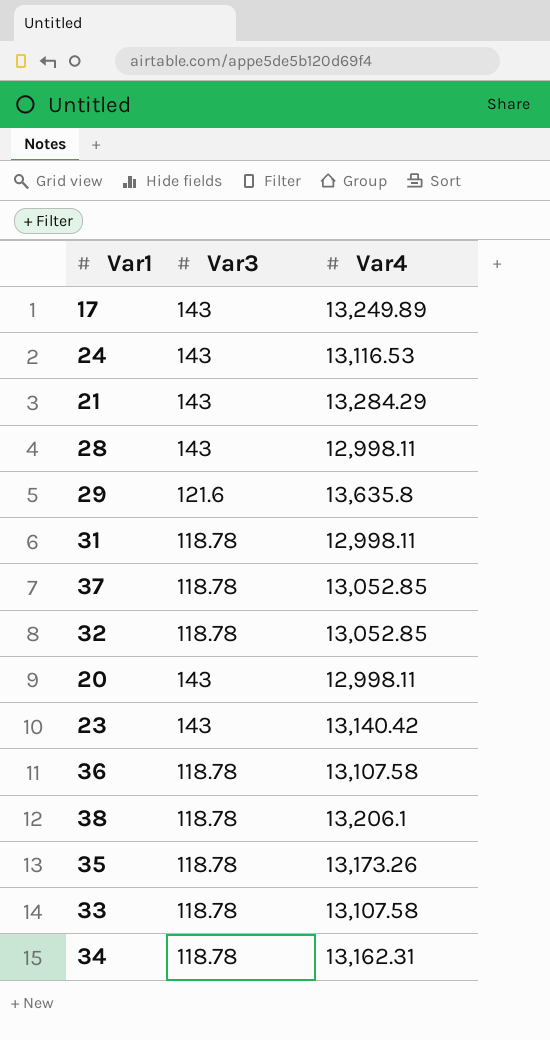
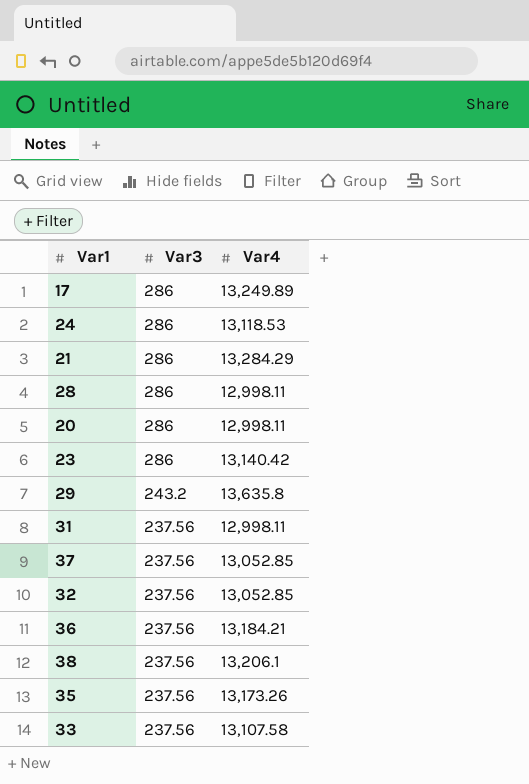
row order: none -> Var3 descending
row 34: 118.78 | 13,162.31 -> none
17 | Var3: 143 -> 286
24 | Var3: 143 -> 286
24 | Var4: 13,116.53 -> 13,118.53
21 | Var3: 143 -> 286
28 | Var3: 143 -> 286
20 | Var3: 143 -> 286
23 | Var3: 143 -> 286
29 | Var3: 121.6 -> 243.2
31 | Var3: 118.78 -> 237.56
37 | Var3: 118.78 -> 237.56
32 | Var3: 118.78 -> 237.56
36 | Var3: 118.78 -> 237.56
36 | Var4: 13,107.58 -> 13,184.21
38 | Var3: 118.78 -> 237.56
35 | Var3: 118.78 -> 237.56
33 | Var3: 118.78 -> 237.56

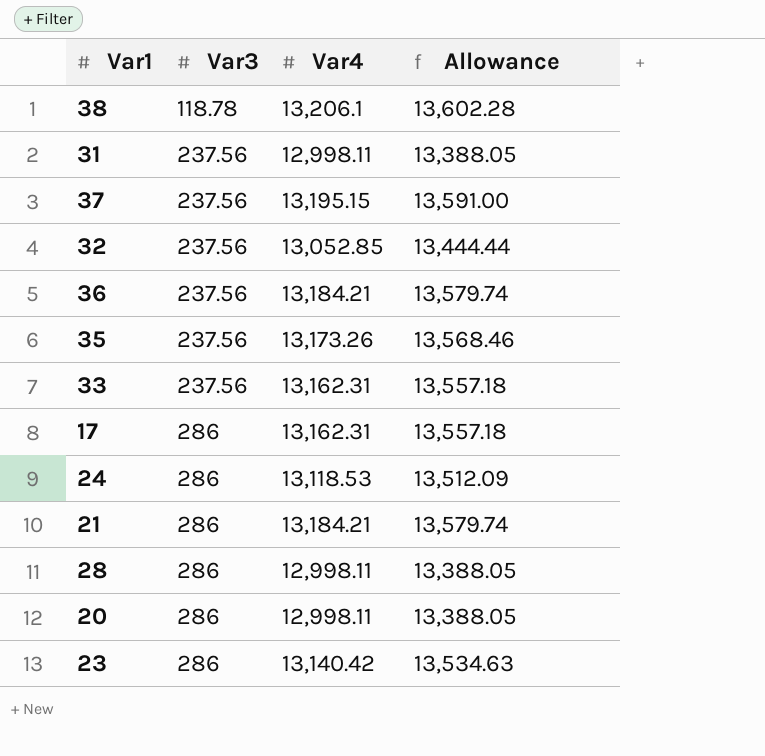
row order: Var3 descending -> Var3 ascending
column Allowance | formula: none -> [Var4] * 1.03
row 29: 243.2 | 13,635.8 -> none
38 | Var3: 237.56 -> 118.78
37 | Var4: 13,052.85 -> 13,195.15
33 | Var4: 13,107.58 -> 13,162.31
17 | Var4: 13,249.89 -> 13,162.31
21 | Var4: 13,284.29 -> 13,184.21

